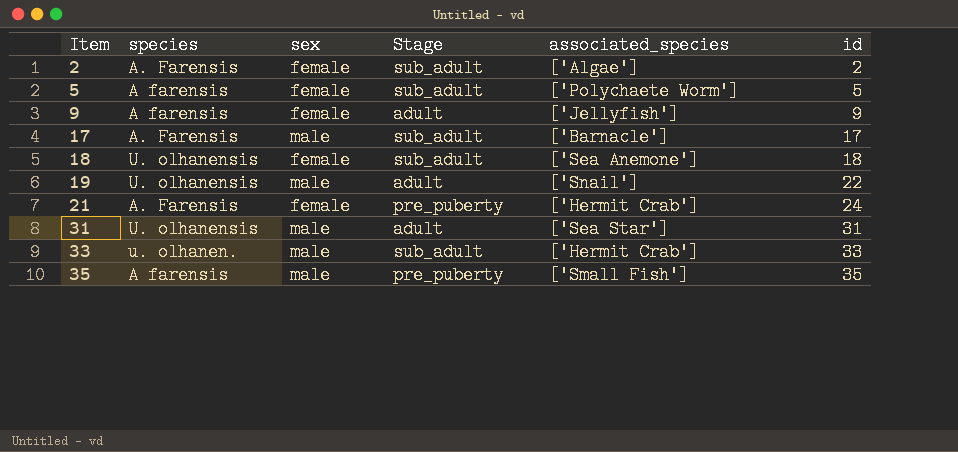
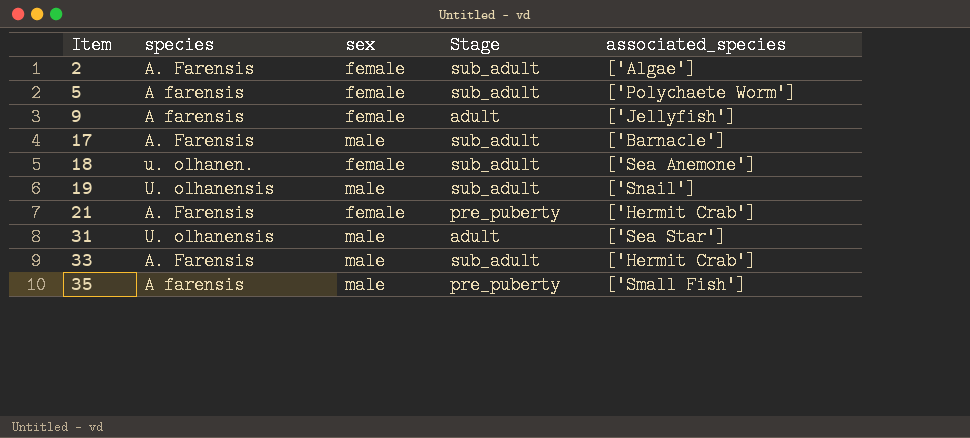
column id | position: 6 -> none
18 | species: U. olhanensis -> u. olhanen.
19 | Stage: adult -> sub_adult
33 | species: u. olhanen. -> A. Farensis

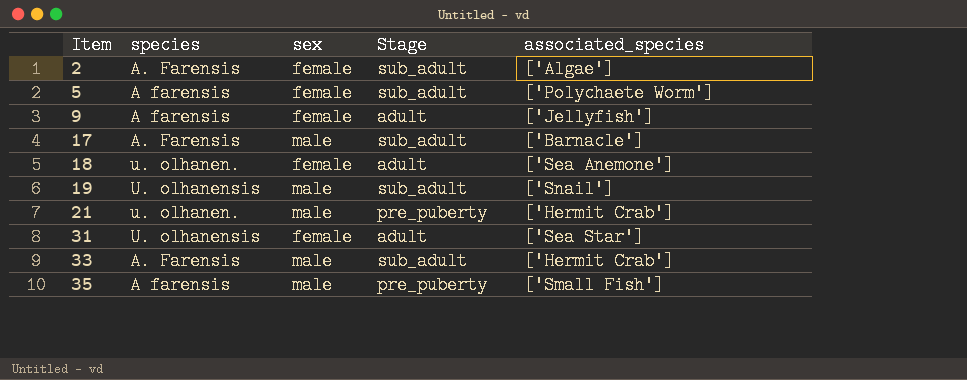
18 | Stage: sub_adult -> adult
21 | species: A. Farensis -> u. olhanen.
21 | sex: female -> male
31 | sex: male -> female

